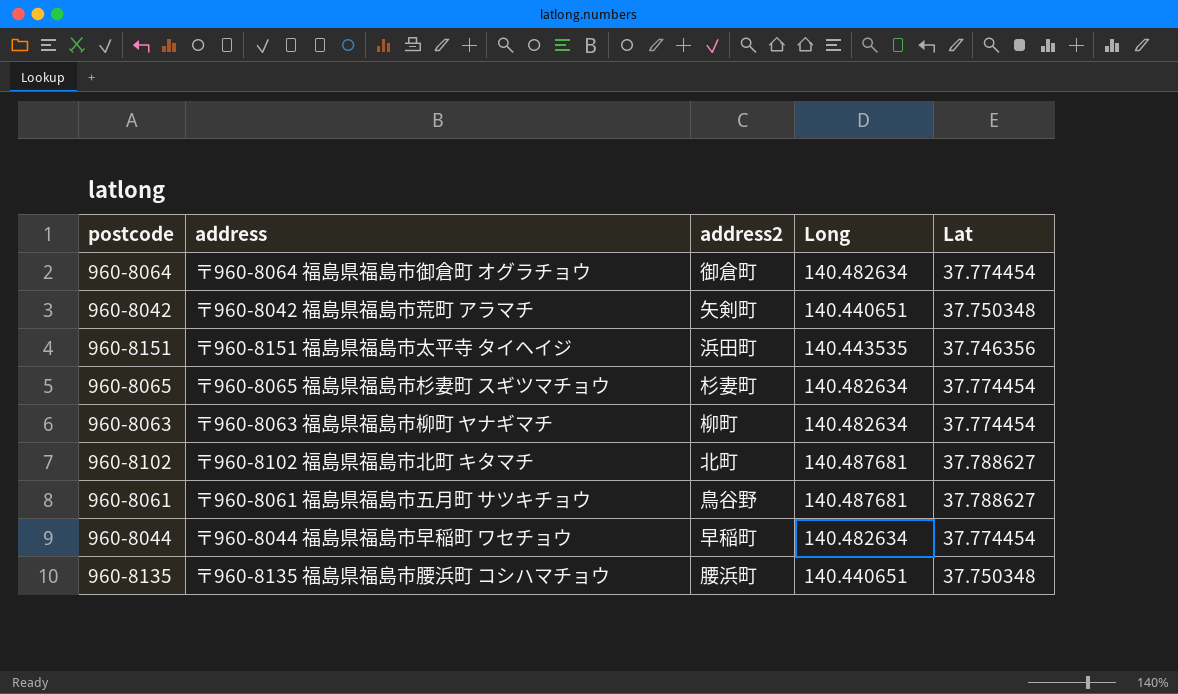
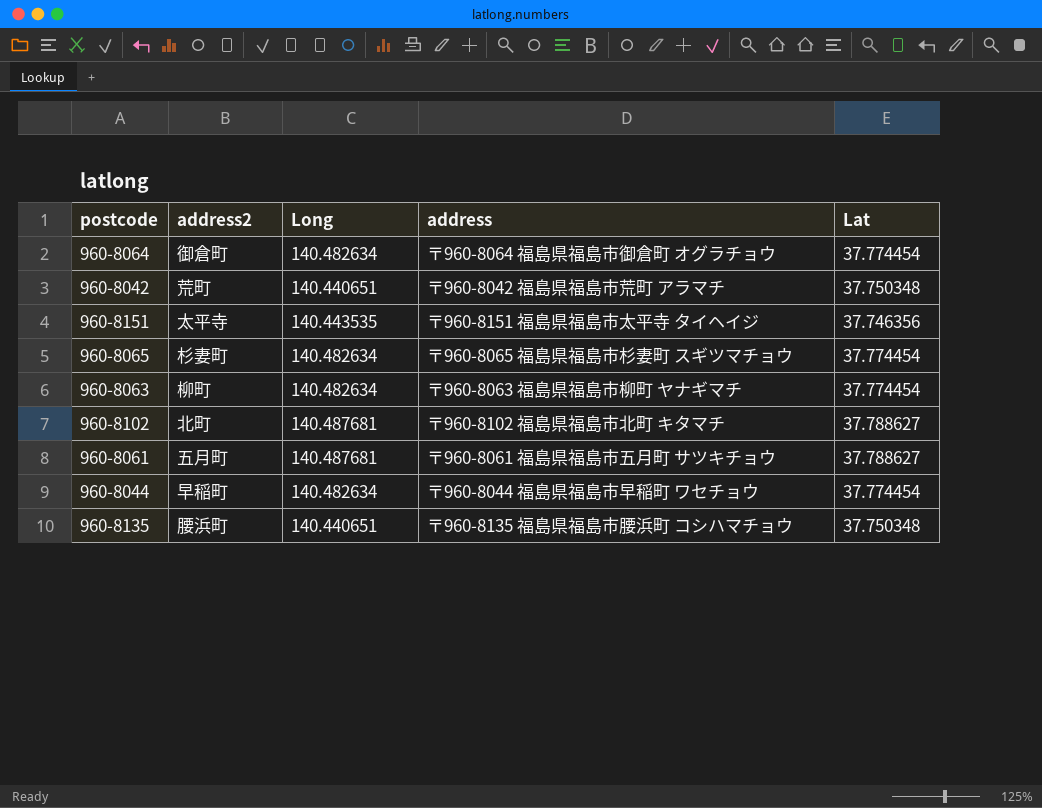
column address | position: 2 -> 4
960-8042 | address2: 矢剣町 -> 荒町
960-8151 | address2: 浜田町 -> 太平寺
960-8061 | address2: 鳥谷野 -> 五月町

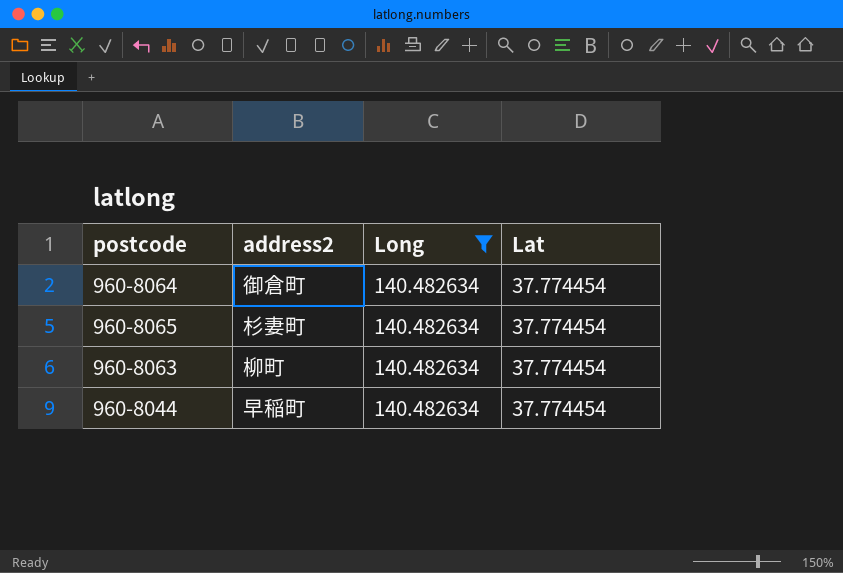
filter: none -> Long = 140.482634
column address | position: 4 -> none

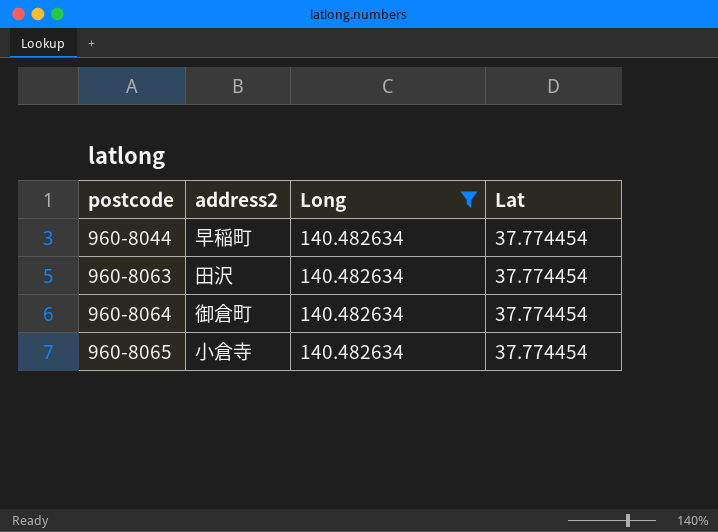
row order: none -> postcode ascending
960-8063 | address2: 柳町 -> 田沢
960-8065 | address2: 杉妻町 -> 小倉寺

